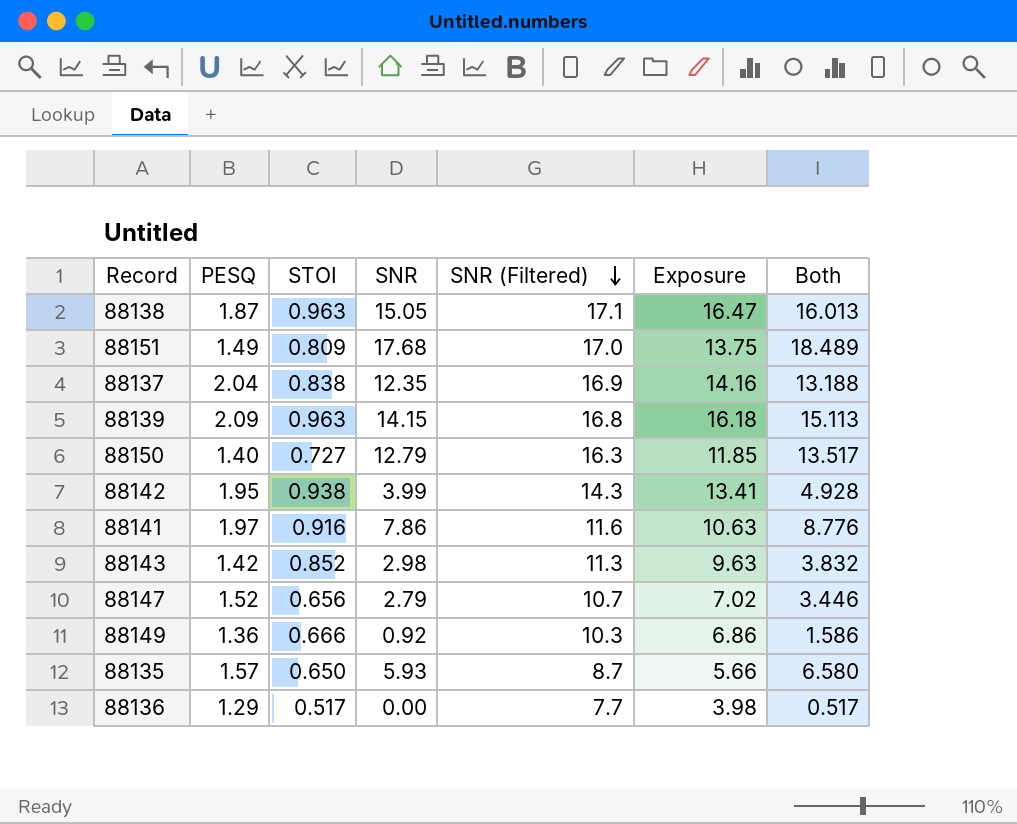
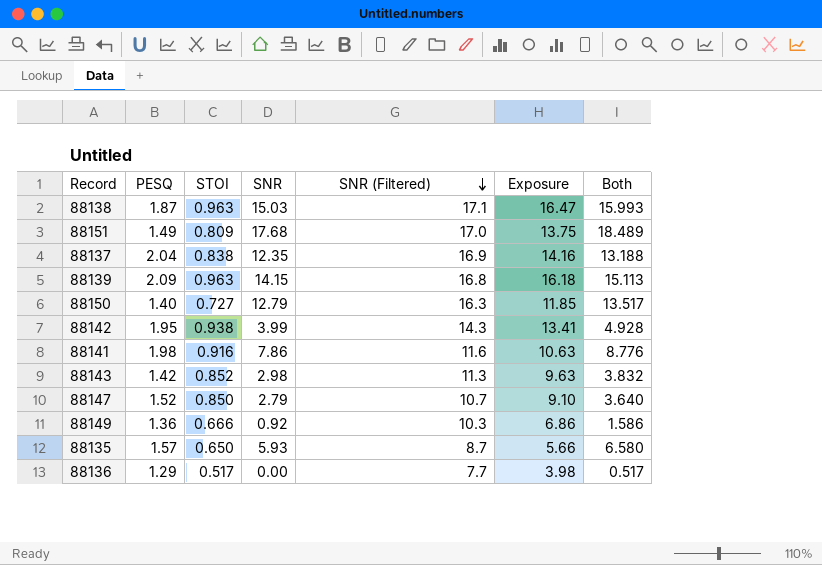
88138 | SNR: 15.05 -> 15.03
88138 | Both: 16.013 -> 15.993
88141 | PESQ: 1.97 -> 1.98
88147 | STOI: 0.656 -> 0.850
88147 | Exposure: 7.02 -> 9.10
88147 | Both: 3.446 -> 3.640

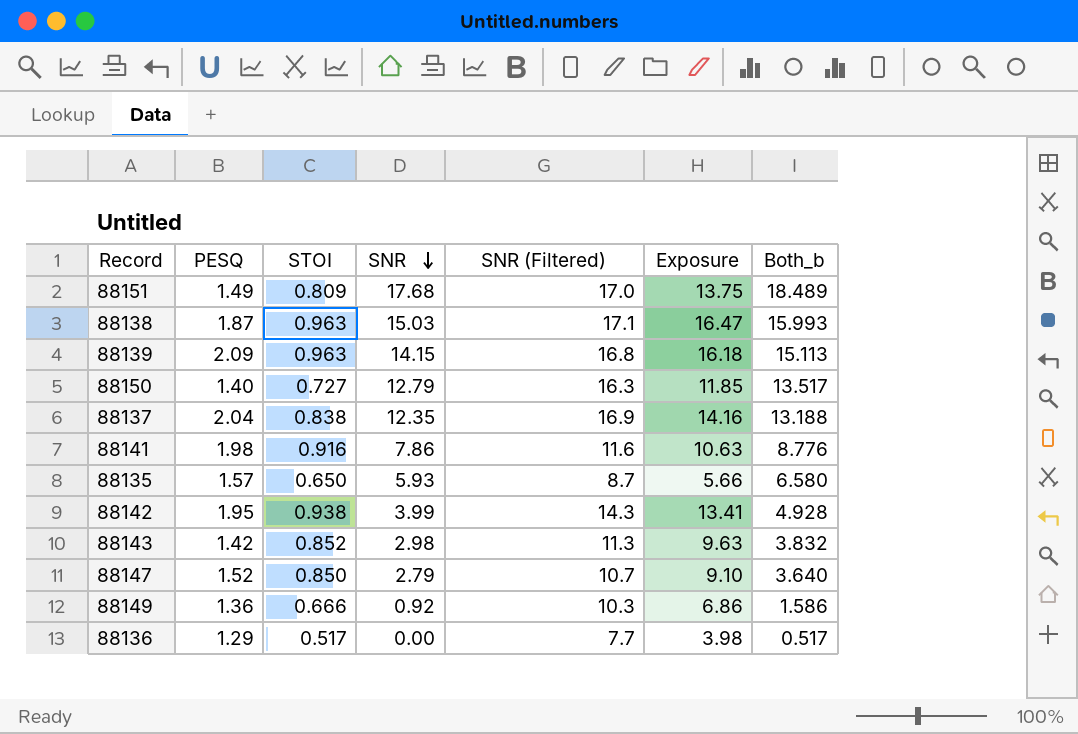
row order: SNR (Filtered) descending -> SNR descending
column name: Both -> Both_b

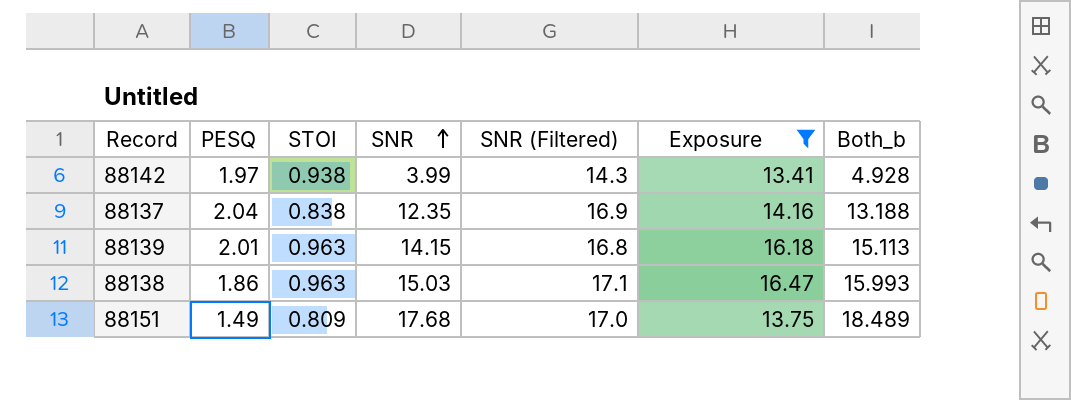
filter: none -> Exposure >= 13.41
row order: SNR descending -> SNR ascending
88142 | PESQ: 1.95 -> 1.97
88139 | PESQ: 2.09 -> 2.01
88138 | PESQ: 1.87 -> 1.86

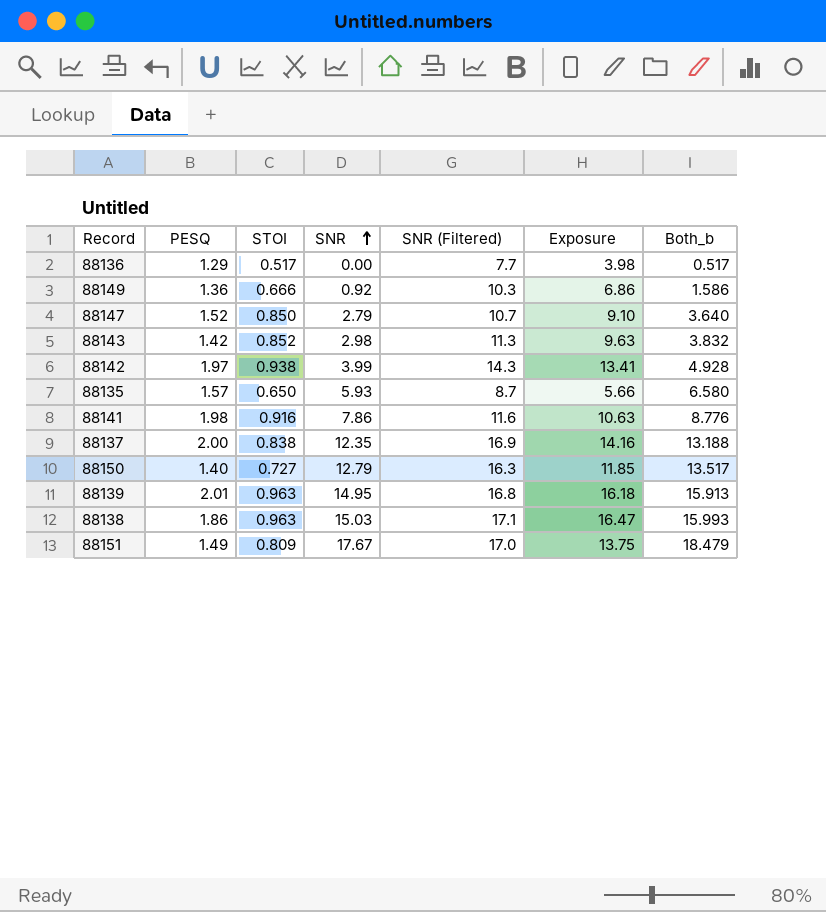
filter: Exposure >= 13.41 -> none
88137 | PESQ: 2.04 -> 2.00
88139 | SNR: 14.15 -> 14.95
88139 | Both_b: 15.113 -> 15.913
88151 | SNR: 17.68 -> 17.67
88151 | Both_b: 18.489 -> 18.479

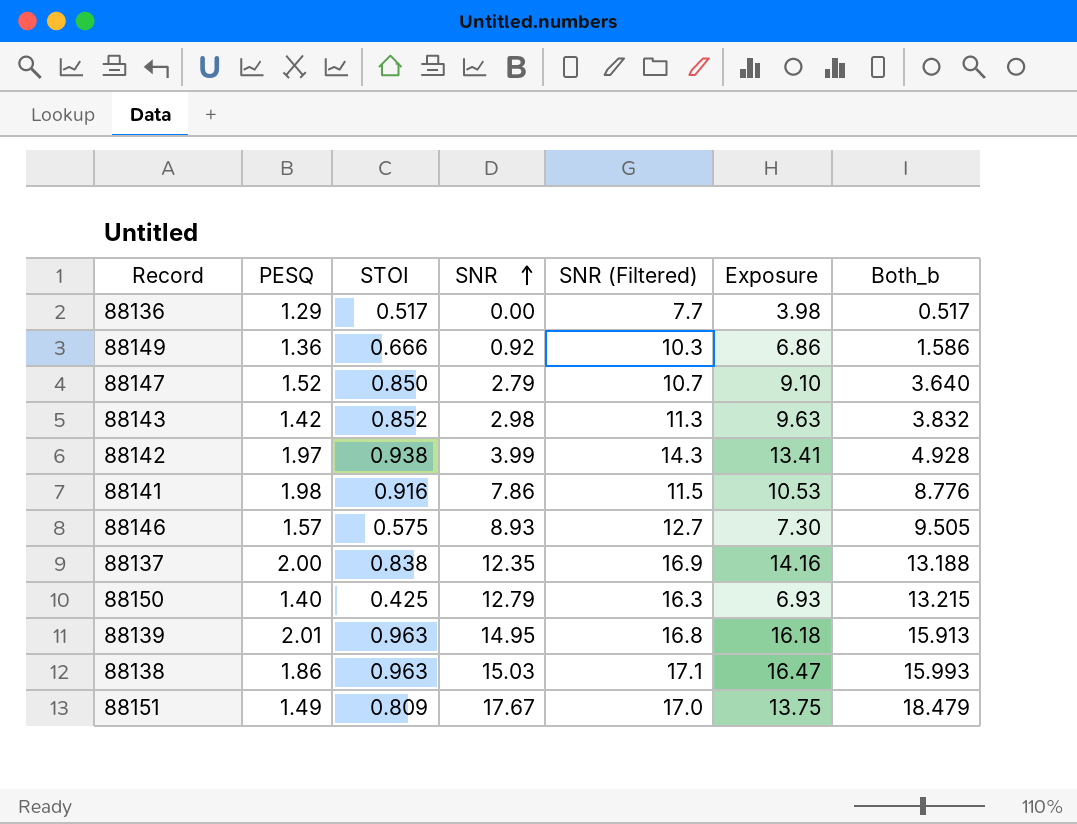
row 88135: 1.57 | 0.650 | 5.93 | 8.7 | 5.66 | 6.580 -> none
88141 | SNR (Filtered): 11.6 -> 11.5
88141 | Exposure: 10.63 -> 10.53
row 88146: none -> 1.57 | 0.575 | 8.93 | 12.7 | 7.30 | 9.505
88150 | STOI: 0.727 -> 0.425
88150 | Exposure: 11.85 -> 6.93
88150 | Both_b: 13.517 -> 13.215

